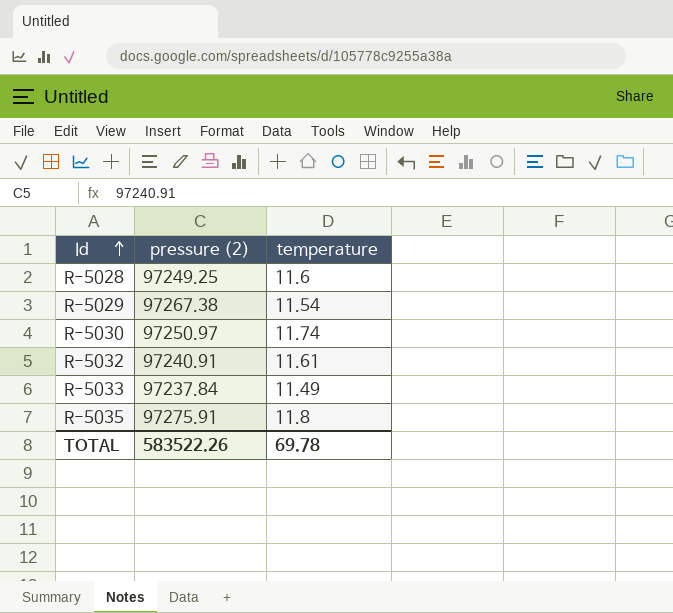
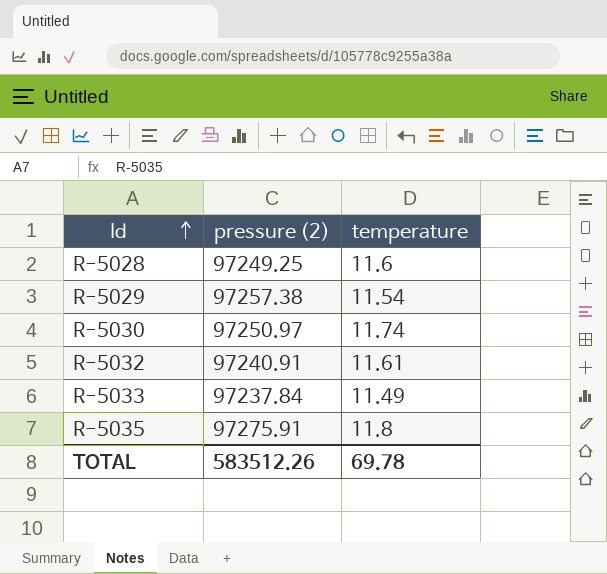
R-5029 | pressure (2): 97267.38 -> 97257.38
TOTAL | pressure (2): 583522.26 -> 583512.26

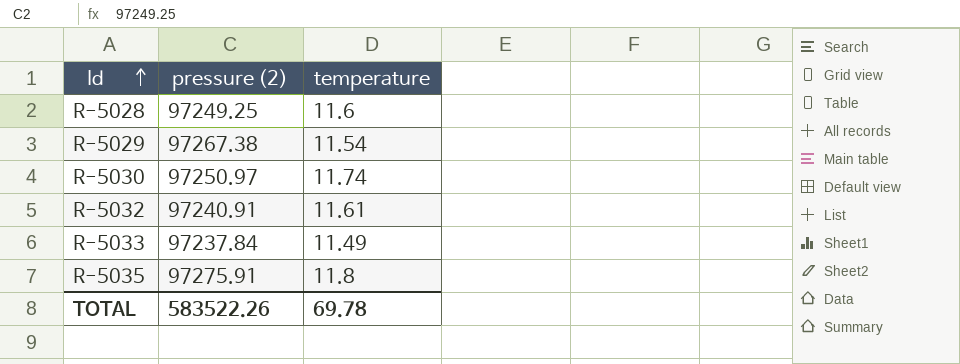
R-5029 | pressure (2): 97257.38 -> 97267.38
TOTAL | pressure (2): 583512.26 -> 583522.26

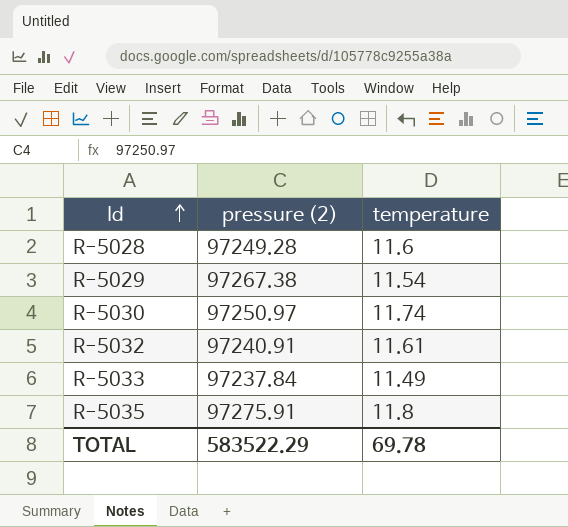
R-5028 | pressure (2): 97249.25 -> 97249.28
TOTAL | pressure (2): 583522.26 -> 583522.29

